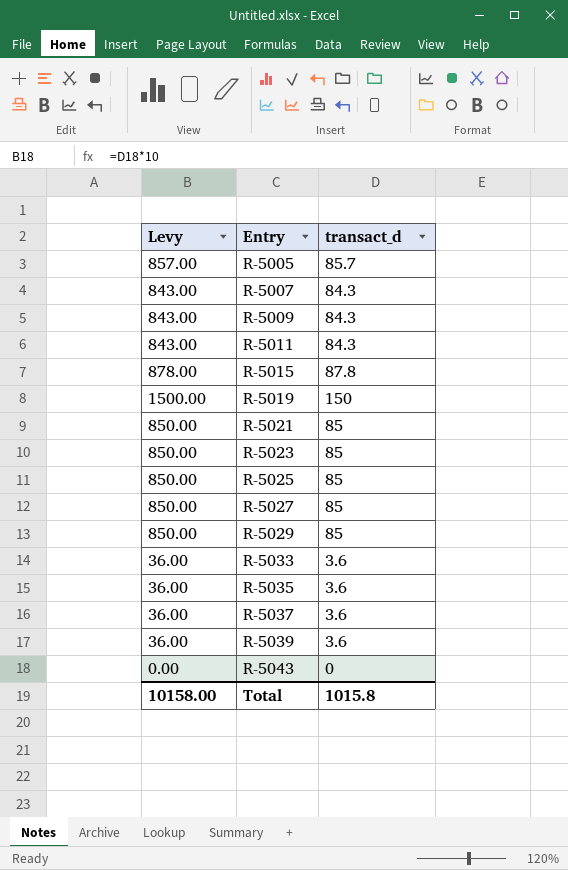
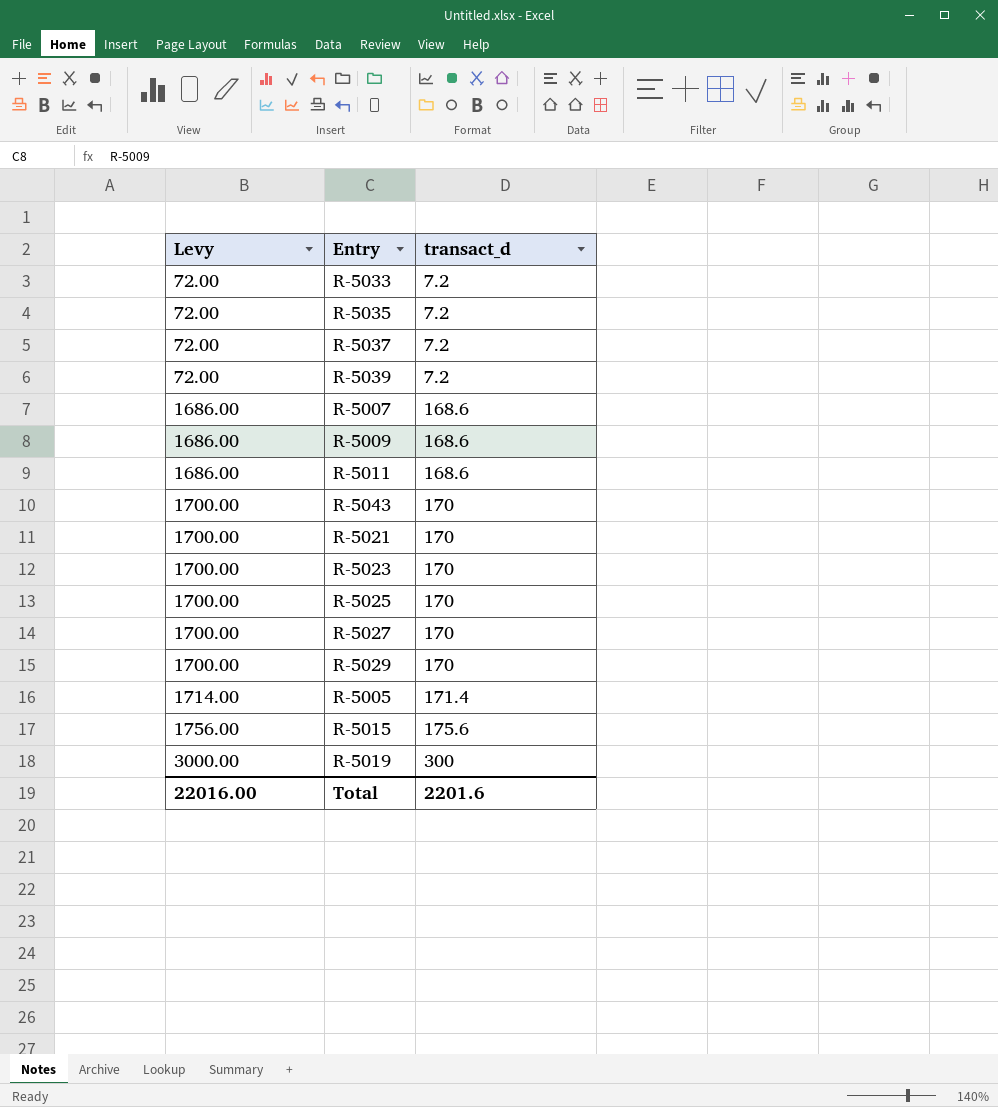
row order: Entry ascending -> Levy ascending
R-5033 | Levy: 36.00 -> 72.00
R-5033 | transact_d: 3.6 -> 7.2
R-5035 | Levy: 36.00 -> 72.00
R-5035 | transact_d: 3.6 -> 7.2
R-5037 | Levy: 36.00 -> 72.00
R-5037 | transact_d: 3.6 -> 7.2
R-5039 | Levy: 36.00 -> 72.00
R-5039 | transact_d: 3.6 -> 7.2
R-5007 | Levy: 843.00 -> 1686.00
R-5007 | transact_d: 84.3 -> 168.6
R-5009 | Levy: 843.00 -> 1686.00
R-5009 | transact_d: 84.3 -> 168.6
R-5011 | Levy: 843.00 -> 1686.00
R-5011 | transact_d: 84.3 -> 168.6
R-5043 | Levy: 0.00 -> 1700.00
R-5043 | transact_d: 0 -> 170
R-5021 | Levy: 850.00 -> 1700.00
R-5021 | transact_d: 85 -> 170
R-5023 | Levy: 850.00 -> 1700.00
R-5023 | transact_d: 85 -> 170
R-5025 | Levy: 850.00 -> 1700.00
R-5025 | transact_d: 85 -> 170
R-5027 | Levy: 850.00 -> 1700.00
R-5027 | transact_d: 85 -> 170
R-5029 | Levy: 850.00 -> 1700.00
R-5029 | transact_d: 85 -> 170
R-5005 | Levy: 857.00 -> 1714.00
R-5005 | transact_d: 85.7 -> 171.4
R-5015 | Levy: 878.00 -> 1756.00
R-5015 | transact_d: 87.8 -> 175.6
R-5019 | Levy: 1500.00 -> 3000.00
R-5019 | transact_d: 150 -> 300
Total | Levy: 10158.00 -> 22016.00
Total | transact_d: 1015.8 -> 2201.6

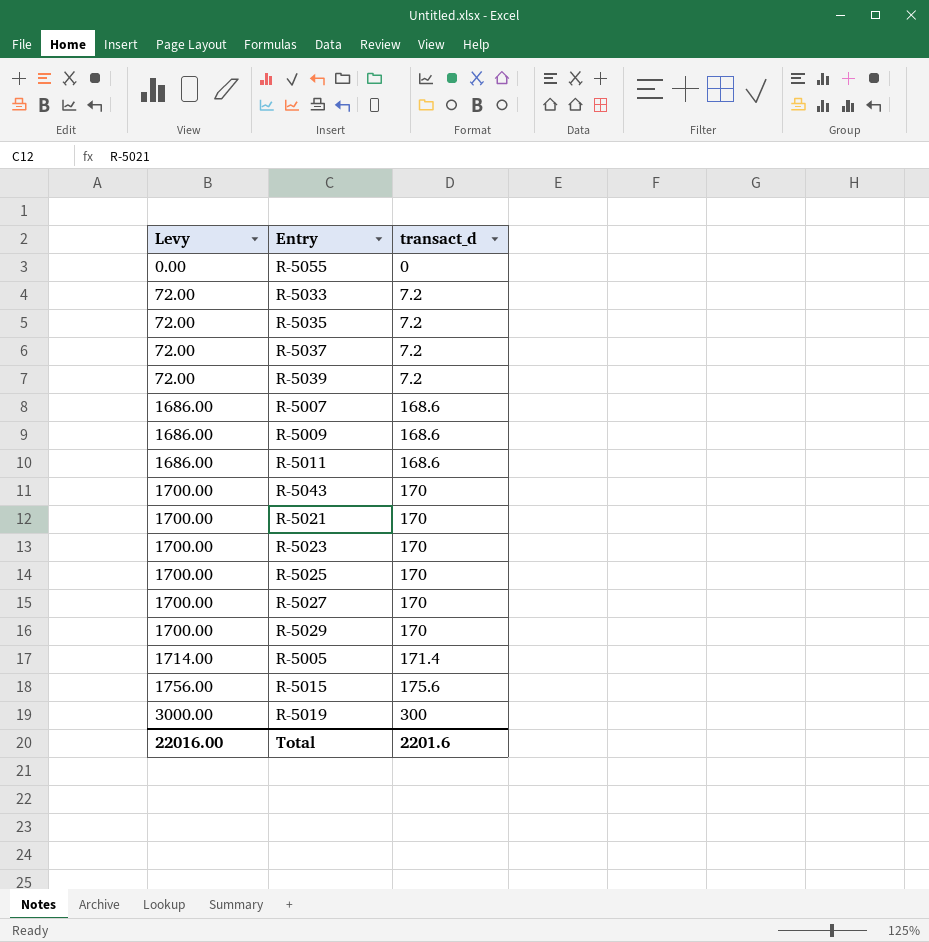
row R-5055: none -> 0.00 | 0

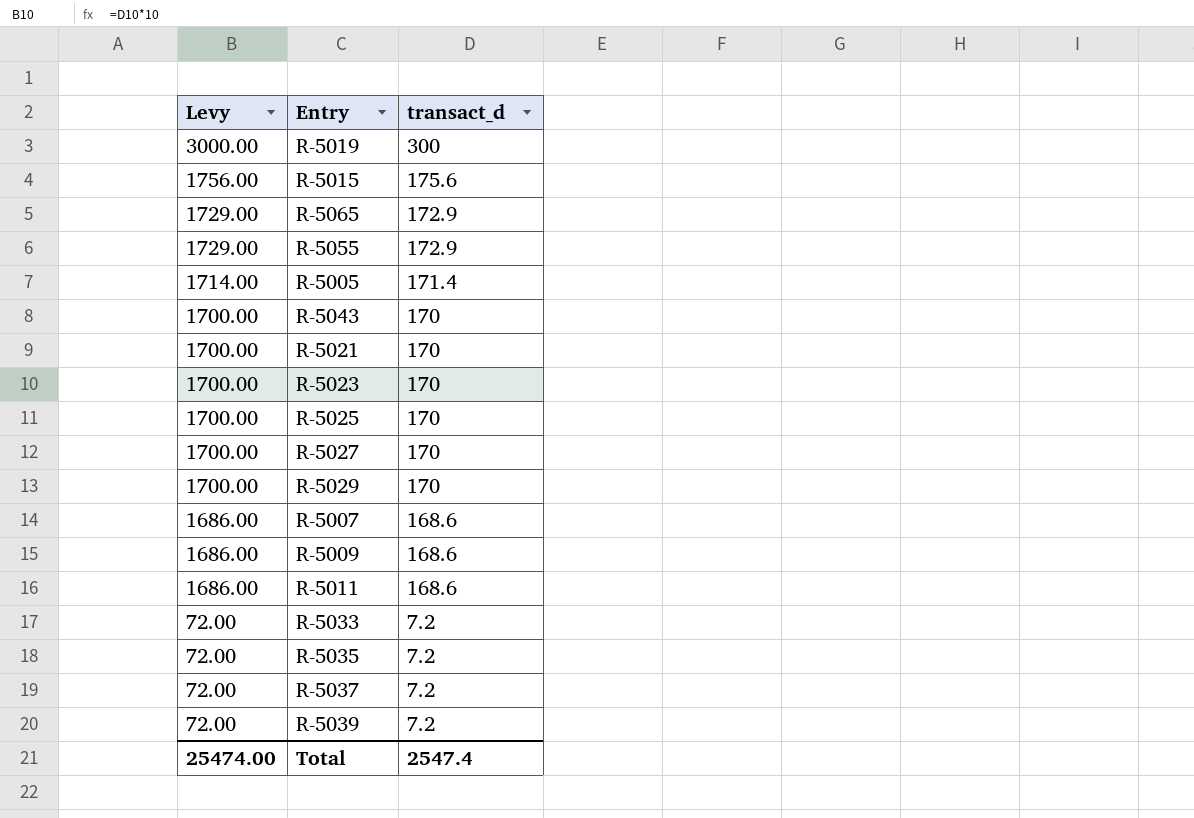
row order: Levy ascending -> Levy descending
row R-5065: none -> 1729.00 | 172.9
R-5055 | Levy: 0.00 -> 1729.00
R-5055 | transact_d: 0 -> 172.9
Total | Levy: 22016.00 -> 25474.00
Total | transact_d: 2201.6 -> 2547.4

